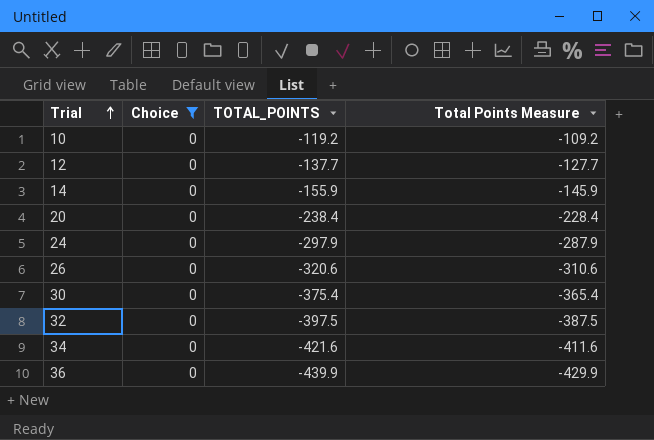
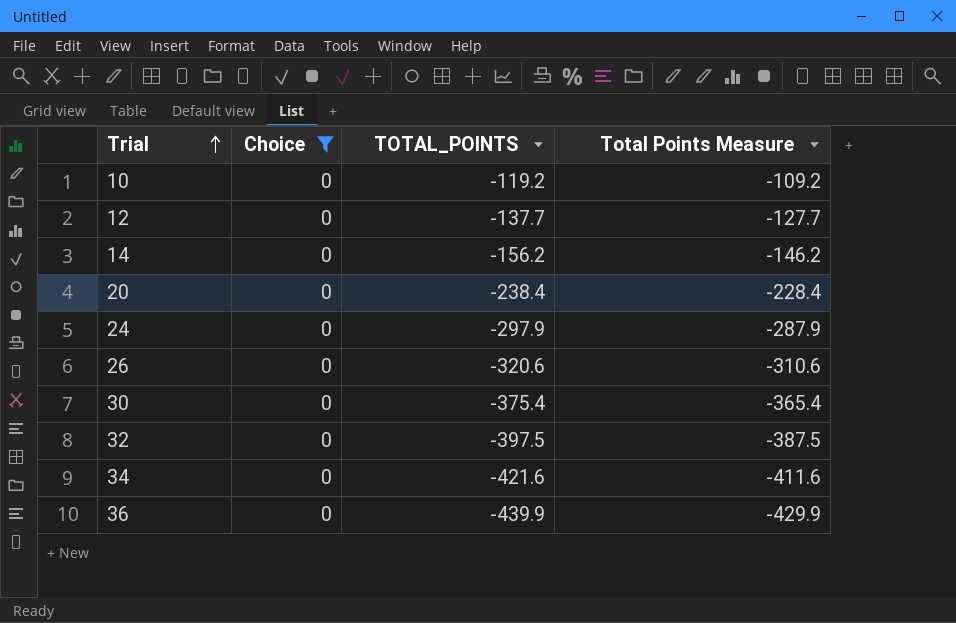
14 | TOTAL_POINTS: -155.9 -> -156.2
14 | Total Points Measure: -145.9 -> -146.2

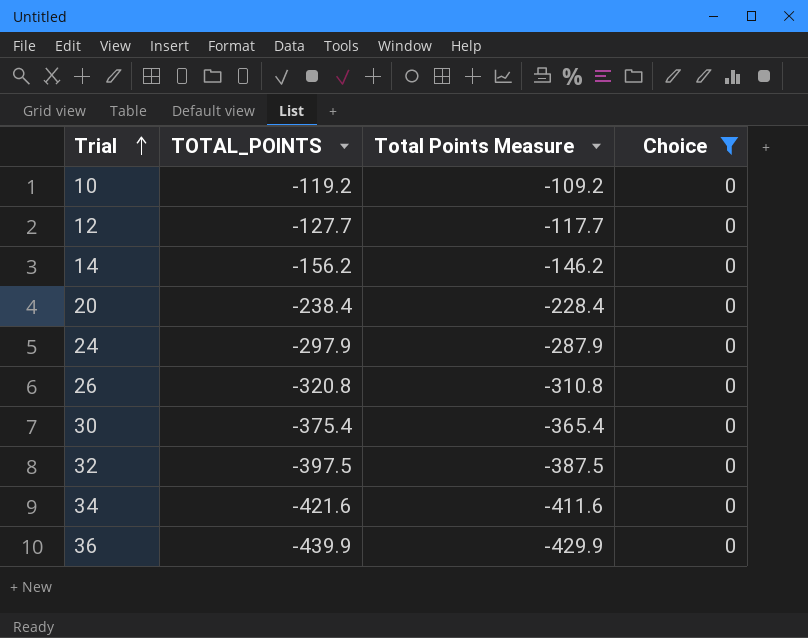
column Choice | position: 2 -> 4
12 | TOTAL_POINTS: -137.7 -> -127.7
12 | Total Points Measure: -127.7 -> -117.7
26 | TOTAL_POINTS: -320.6 -> -320.8
26 | Total Points Measure: -310.6 -> -310.8

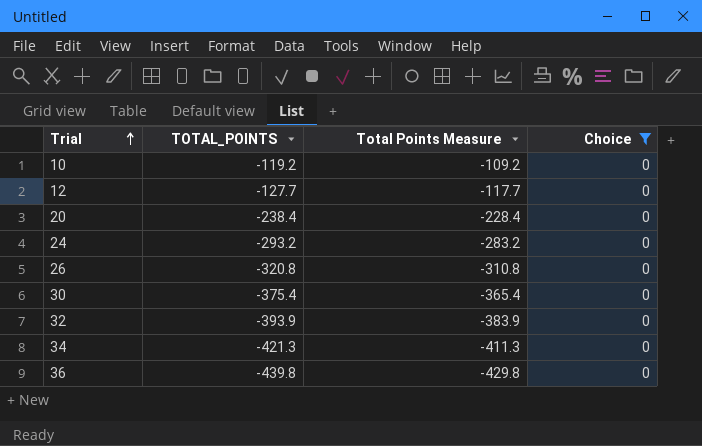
row 14: -156.2 | -146.2 | 0 -> none
24 | TOTAL_POINTS: -297.9 -> -293.2
24 | Total Points Measure: -287.9 -> -283.2
32 | TOTAL_POINTS: -397.5 -> -393.9
32 | Total Points Measure: -387.5 -> -383.9
34 | TOTAL_POINTS: -421.6 -> -421.3
34 | Total Points Measure: -411.6 -> -411.3
36 | TOTAL_POINTS: -439.9 -> -439.8
36 | Total Points Measure: -429.9 -> -429.8

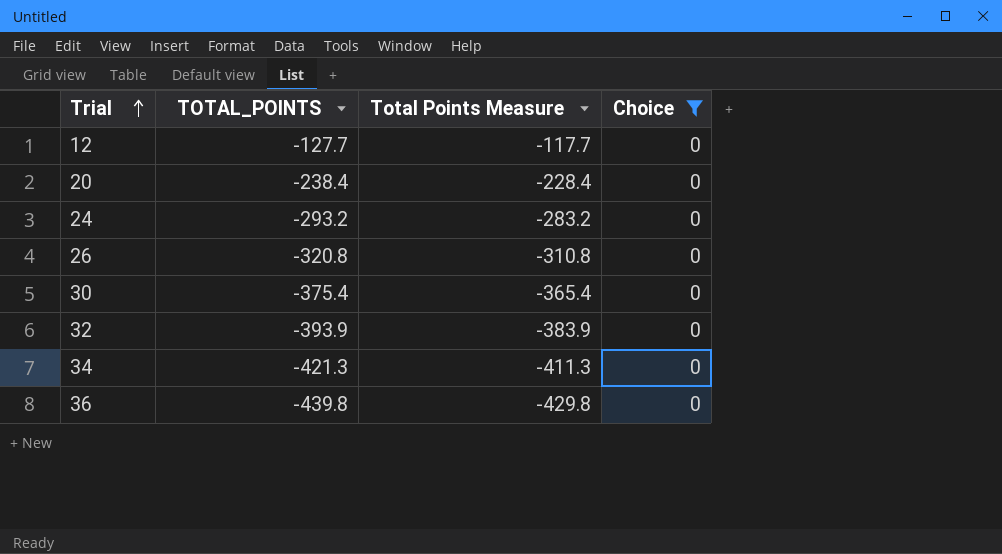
row 10: -119.2 | -109.2 | 0 -> none

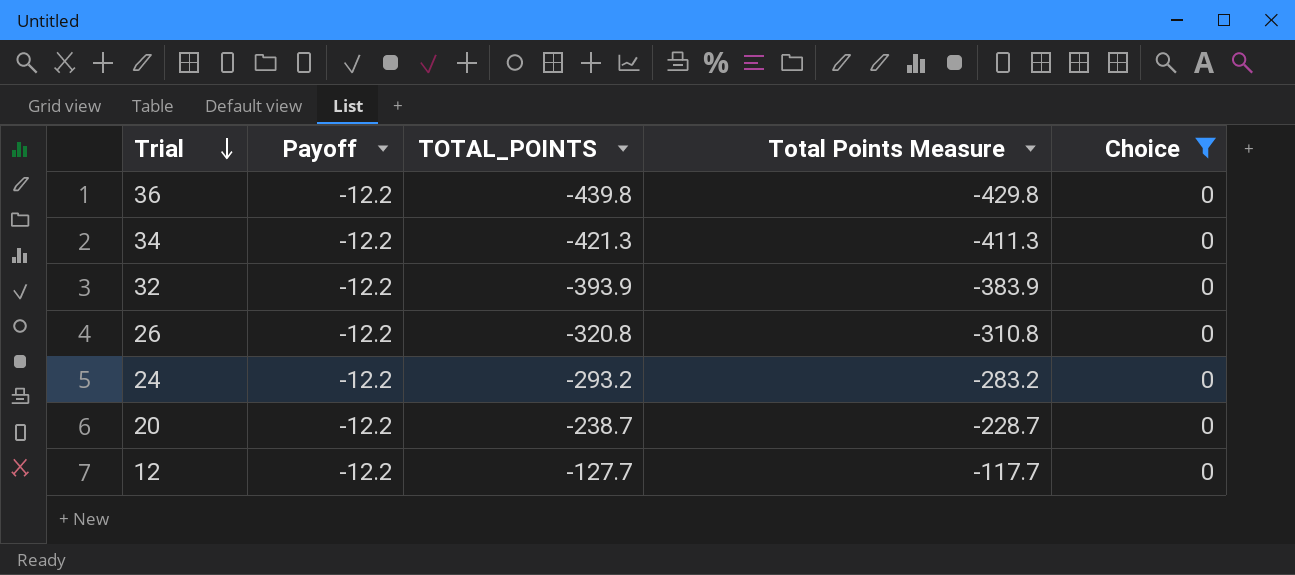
row order: Trial ascending -> Trial descending
column Payoff | position: none -> 2
row 30: -375.4 | -365.4 | 0 -> none
20 | TOTAL_POINTS: -238.4 -> -238.7
20 | Total Points Measure: -228.4 -> -228.7

